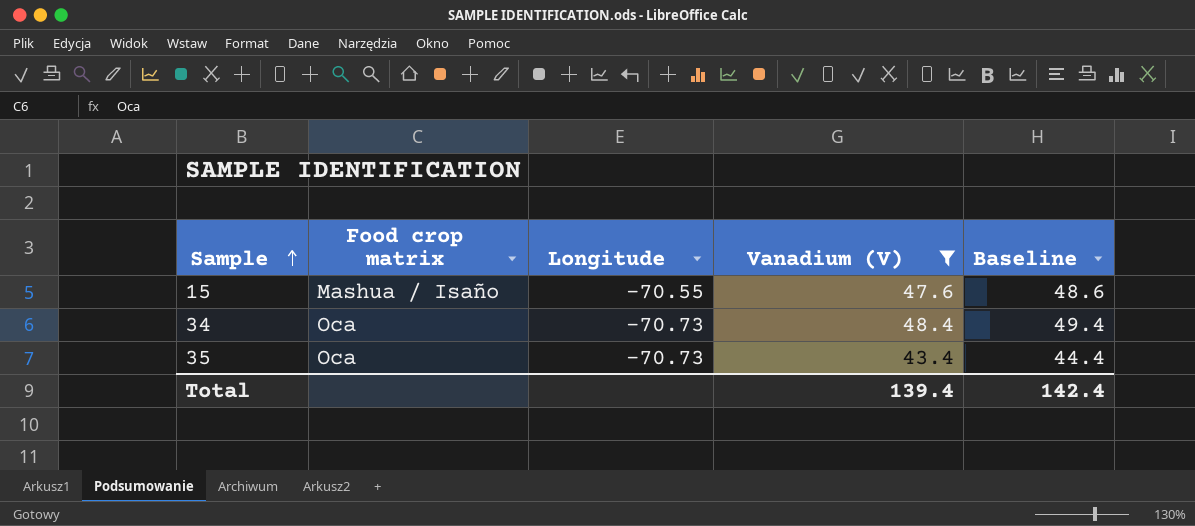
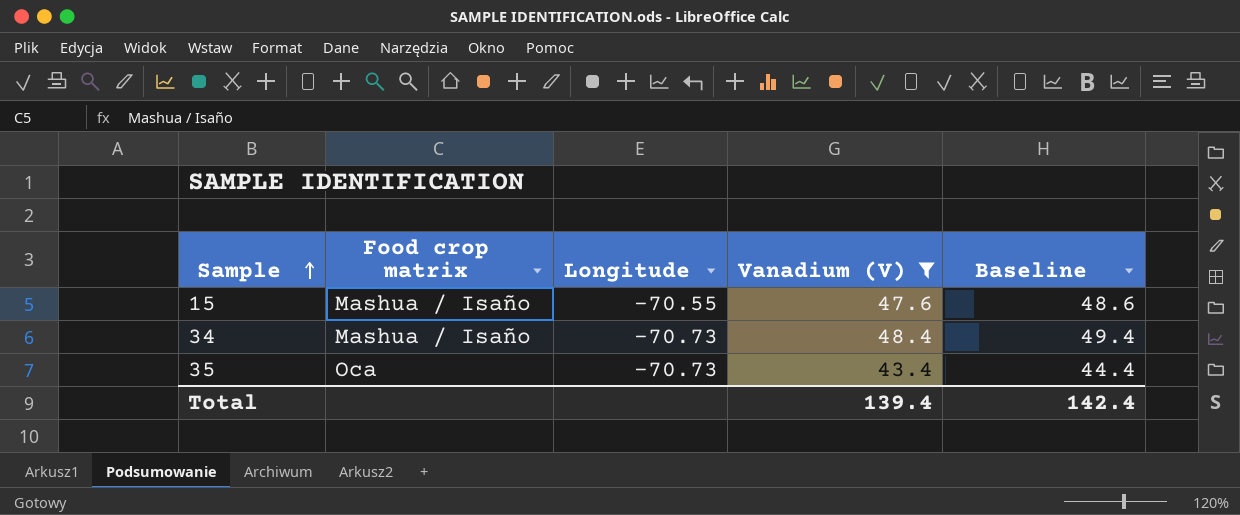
34 | Food crop matrix: Oca -> Mashua / Isaño

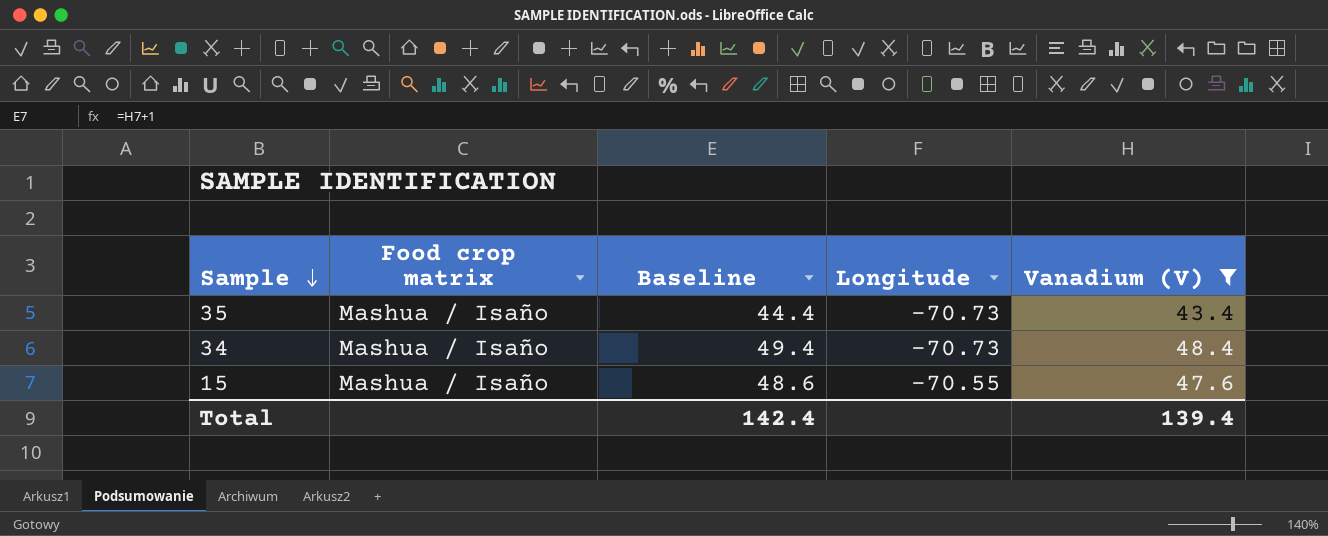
row order: Sample ascending -> Sample descending
column Baseline | position: 5 -> 3
35 | Food crop matrix: Oca -> Mashua / Isaño

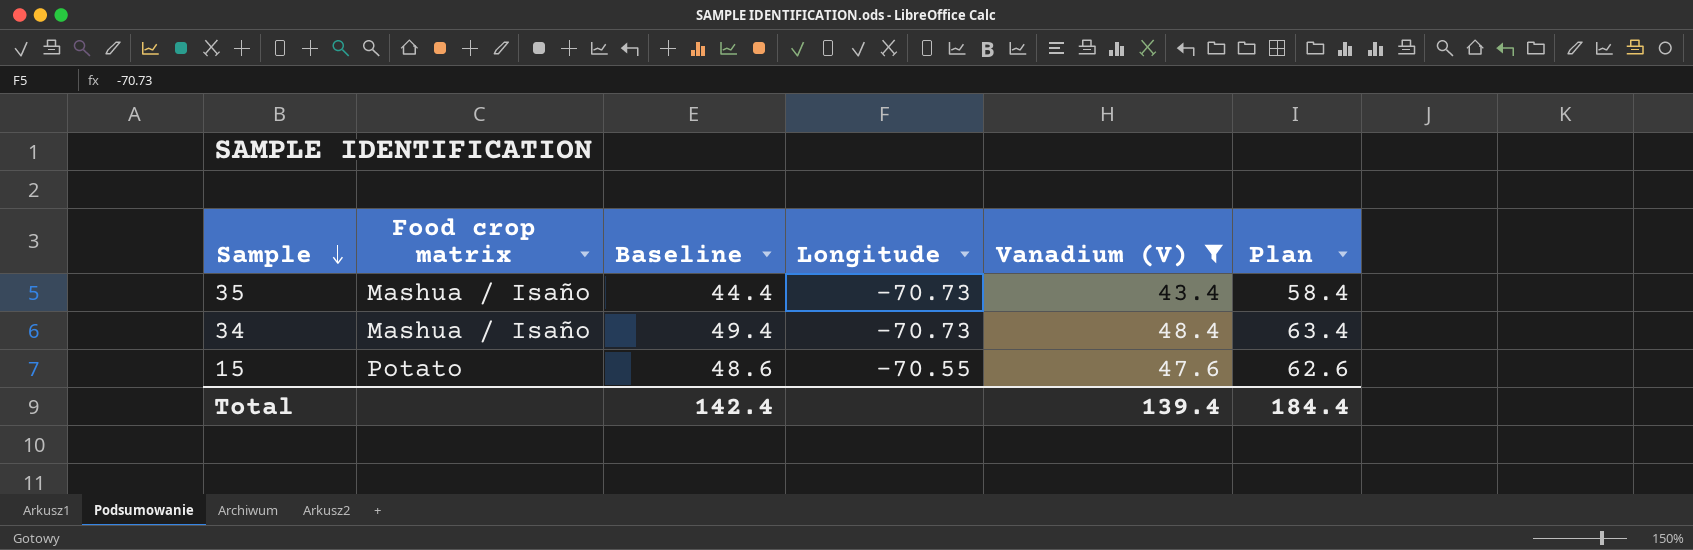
column Plan | formula: none -> [Vanadium (V)] + 15
15 | Food crop matrix: Mashua / Isaño -> Potato

